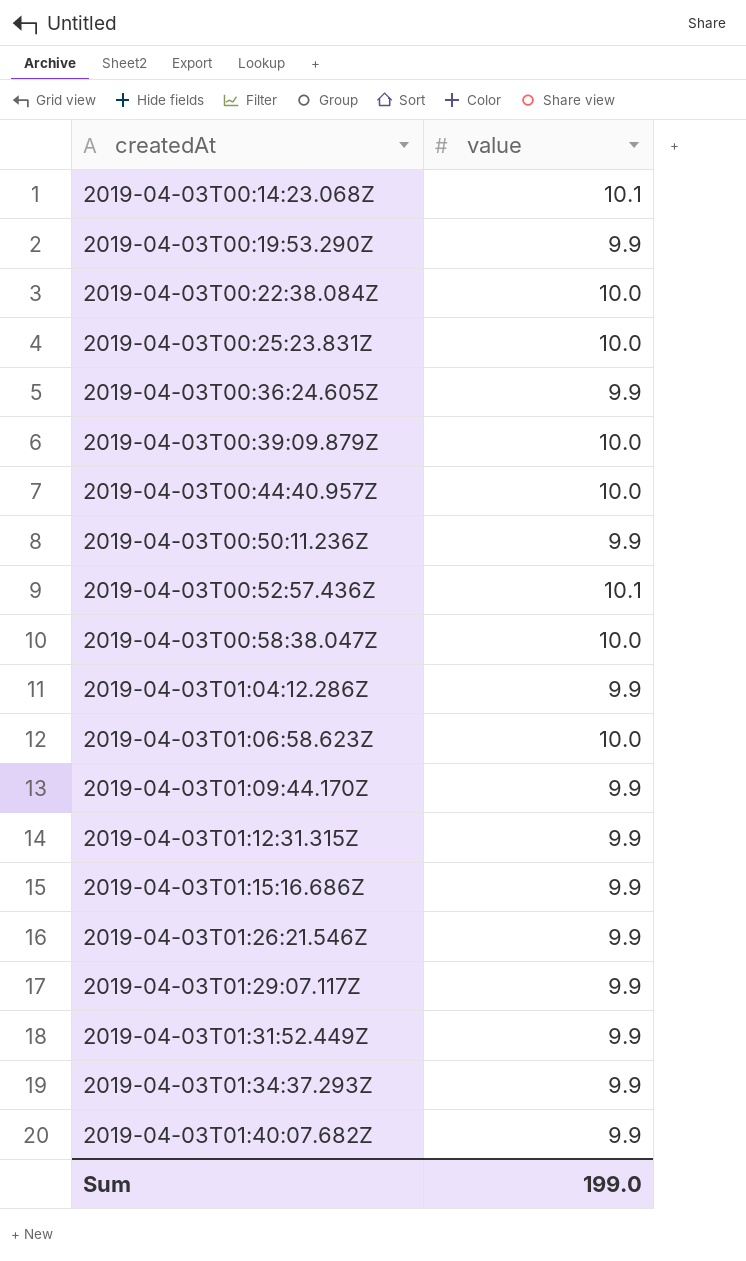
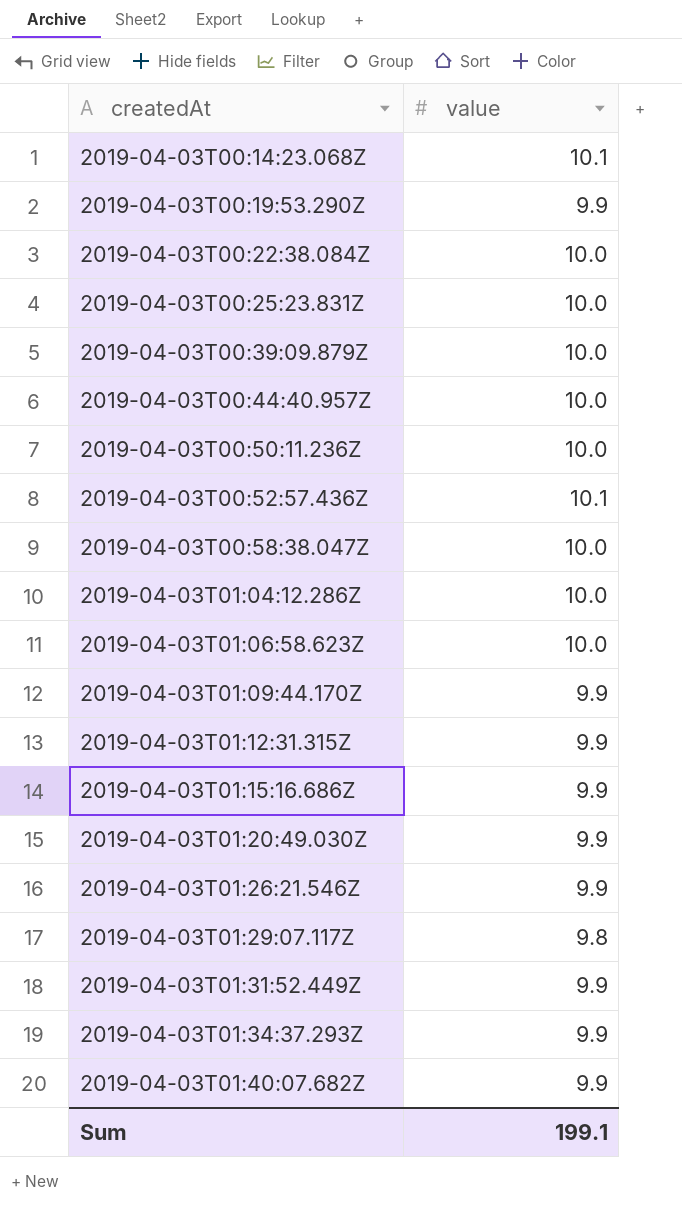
row 2019-04-03T00:36:24.605Z: 9.9 -> none
2019-04-03T00:50:11.236Z | value: 9.9 -> 10.0
2019-04-03T01:04:12.286Z | value: 9.9 -> 10.0
row 2019-04-03T01:20:49.030Z: none -> 9.9
2019-04-03T01:29:07.117Z | value: 9.9 -> 9.8
Sum | value: 199.0 -> 199.1

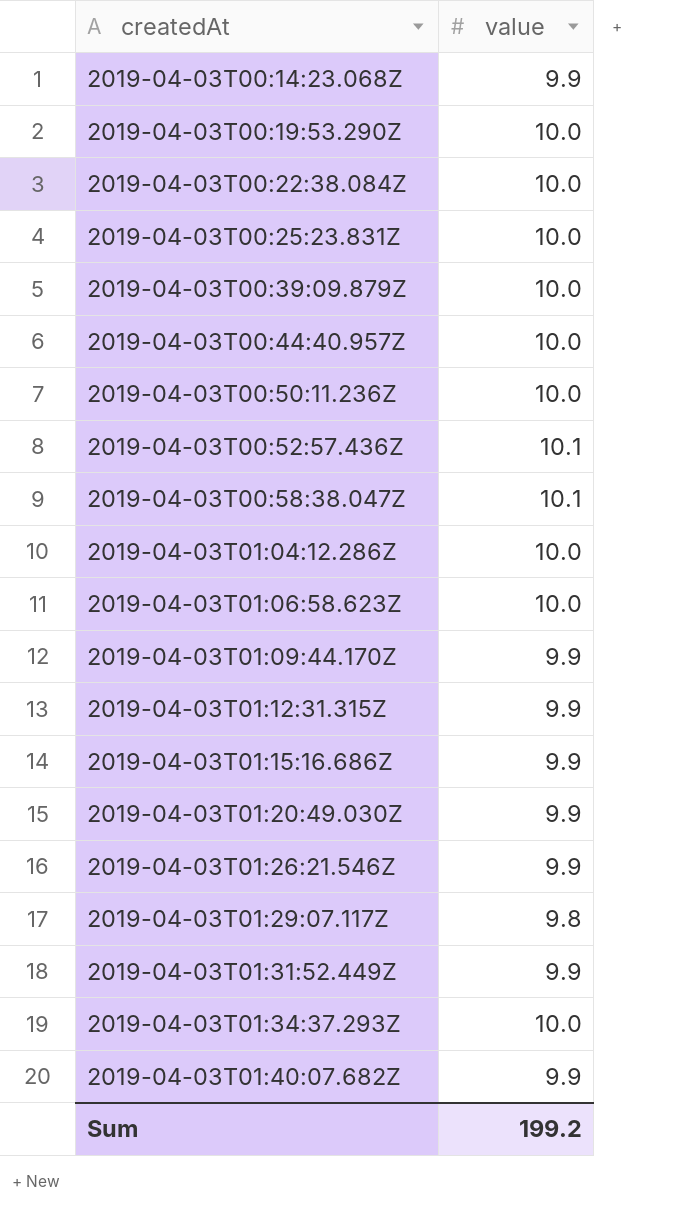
2019-04-03T00:14:23.068Z | value: 10.1 -> 9.9
2019-04-03T00:19:53.290Z | value: 9.9 -> 10.0
2019-04-03T00:58:38.047Z | value: 10.0 -> 10.1
2019-04-03T01:34:37.293Z | value: 9.9 -> 10.0
Sum | value: 199.1 -> 199.2

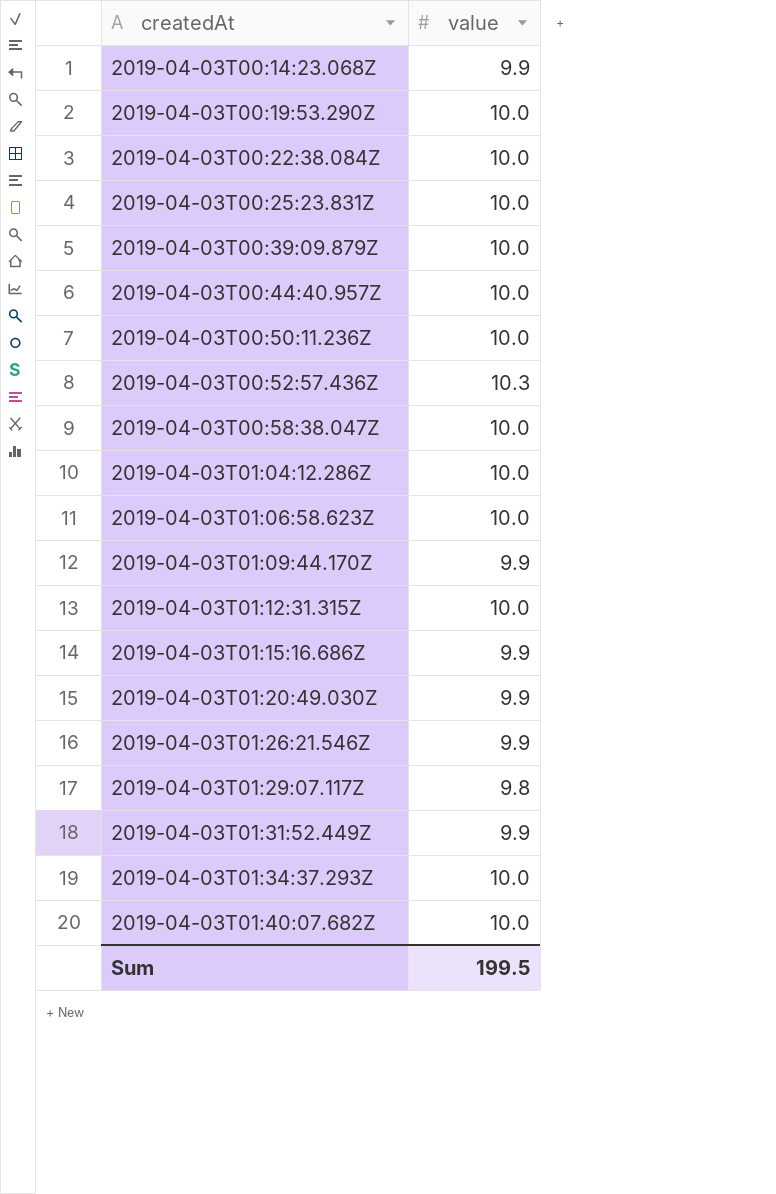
2019-04-03T00:52:57.436Z | value: 10.1 -> 10.3
2019-04-03T00:58:38.047Z | value: 10.1 -> 10.0
2019-04-03T01:12:31.315Z | value: 9.9 -> 10.0
2019-04-03T01:40:07.682Z | value: 9.9 -> 10.0
Sum | value: 199.2 -> 199.5

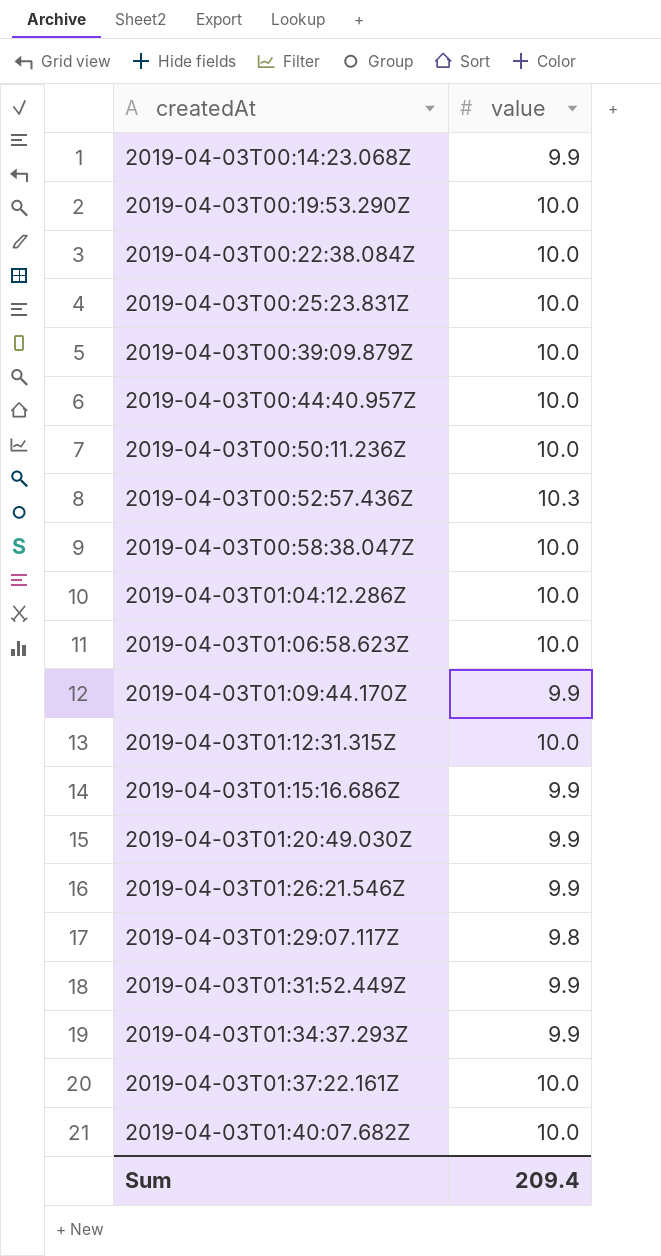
2019-04-03T01:34:37.293Z | value: 10.0 -> 9.9
row 2019-04-03T01:37:22.161Z: none -> 10.0
Sum | value: 199.5 -> 209.4

